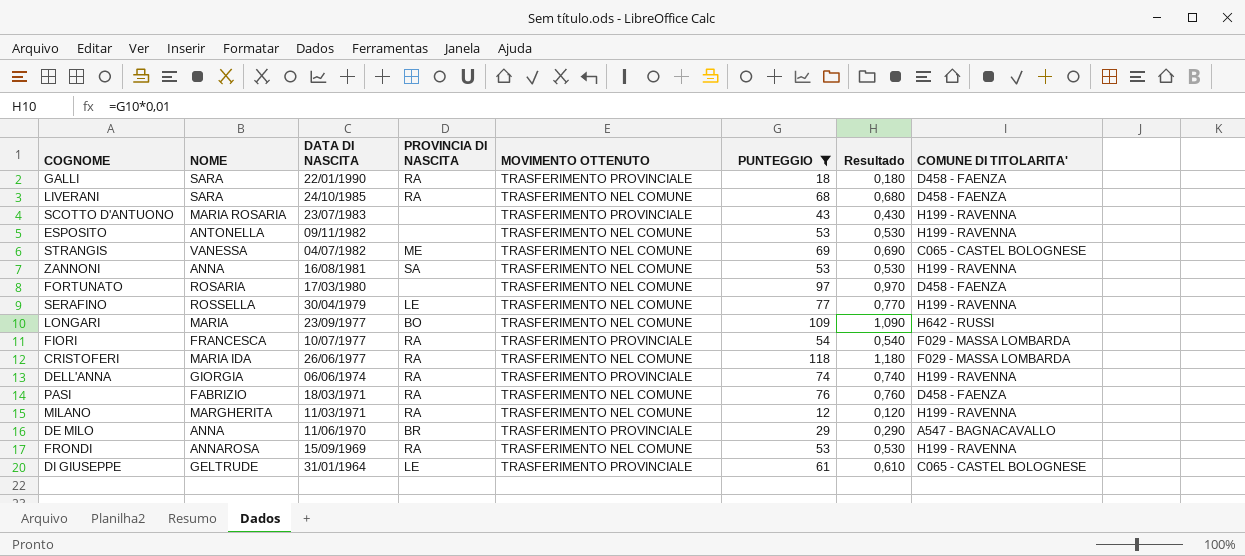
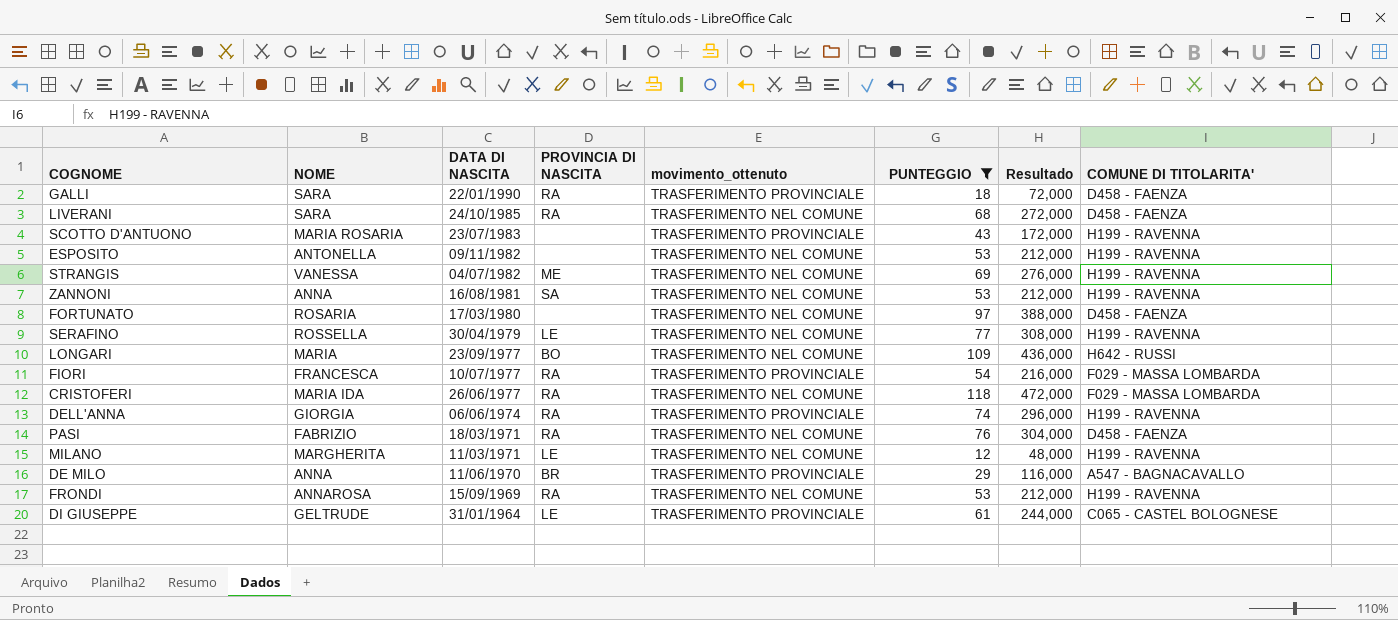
column name: MOVIMENTO OTTENUTO -> movimento_ottenuto
column Resultado | formula: [PUNTEGGIO] * 0,01 -> [PUNTEGGIO] * 4
STRANGIS | COMUNE DI TITOLARITA': C065 - CASTEL BOLOGNESE -> H199 - RAVENNA
MILANO | PROVINCIA DI NASCITA: RA -> LE

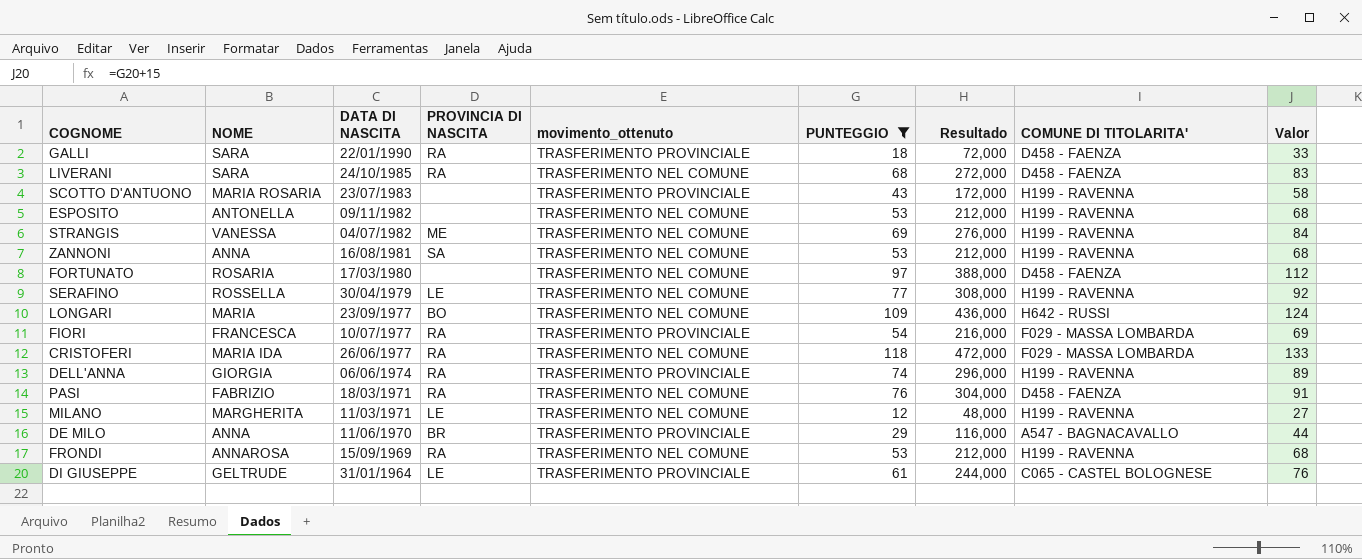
column Valor | formula: none -> [PUNTEGGIO] + 15

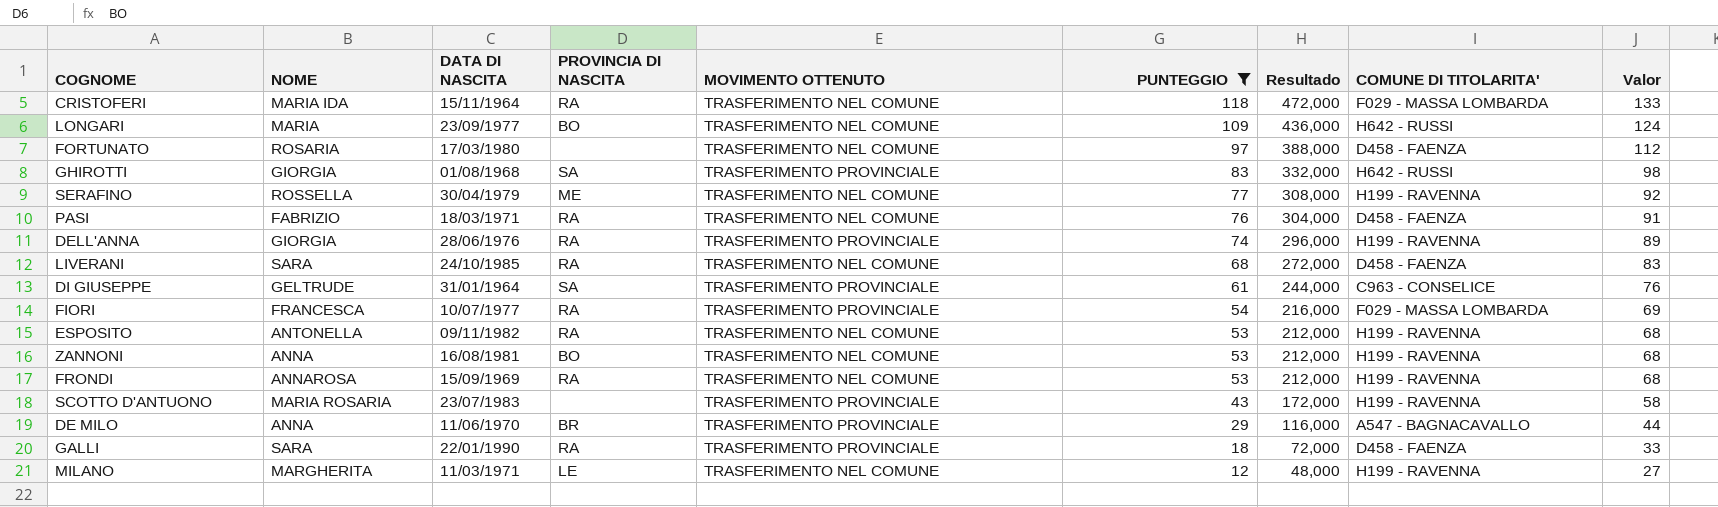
row order: DATA DI NASCITA descending -> PUNTEGGIO descending
column name: movimento_ottenuto -> MOVIMENTO OTTENUTO
row STRANGIS: VANESSA | 04/07/1982 | ME | TRASFERIMENTO NEL COMUNE | 69 | 276,000 | H199 - RAVENNA | 84 -> none
CRISTOFERI | DATA DI NASCITA: 26/06/1977 -> 15/11/1964
row GHIROTTI: none -> GIORGIA | 01/08/1968 | SA | TRASFERIMENTO PROVINCIALE | 83 | 332,000 | H642 - RUSSI | 98
SERAFINO | PROVINCIA DI NASCITA: LE -> ME
DELL'ANNA | DATA DI NASCITA: 06/06/1974 -> 28/06/1976
DI GIUSEPPE | PROVINCIA DI NASCITA: LE -> SA
DI GIUSEPPE | COMUNE DI TITOLARITA': C065 - CASTEL BOLOGNESE -> C963 - CONSELICE
ESPOSITO | PROVINCIA DI NASCITA: none -> RA
ZANNONI | PROVINCIA DI NASCITA: SA -> BO

